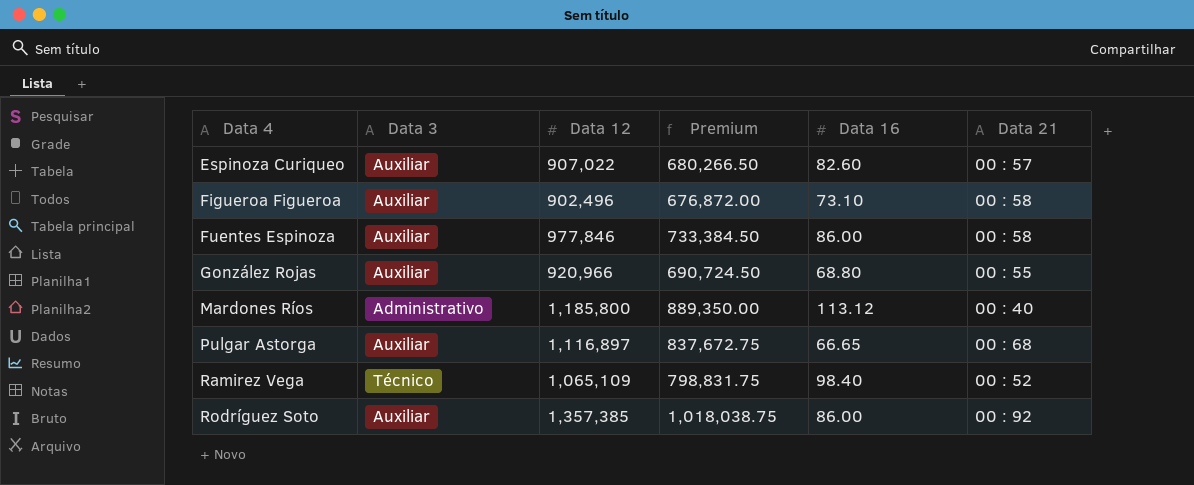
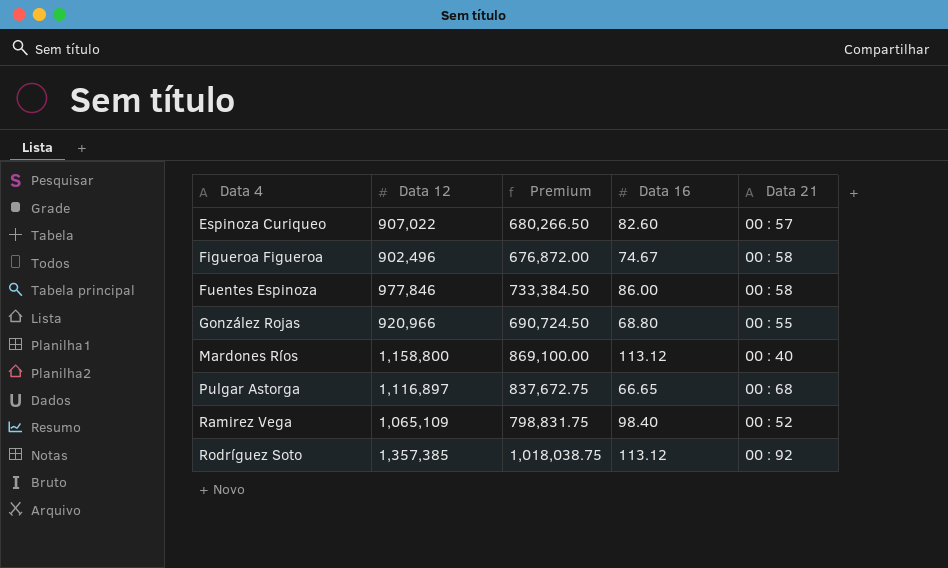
column Data 3 | position: 2 -> none
Figueroa Figueroa | Data 16: 73.10 -> 74.67
Mardones Ríos | Data 12: 1,185,800 -> 1,158,800
Mardones Ríos | Premium: 889,350.00 -> 869,100.00
Rodríguez Soto | Data 16: 86.00 -> 113.12

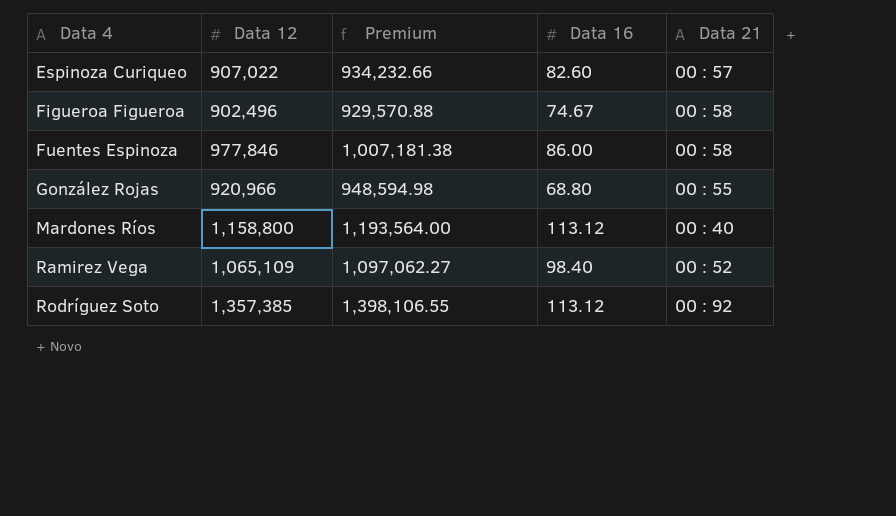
column Premium | formula: [Data 12] * 0.75 -> [Data 12] * 1.03
row Pulgar Astorga: 1,116,897 | 837,672.75 | 66.65 | 00 : 68 -> none

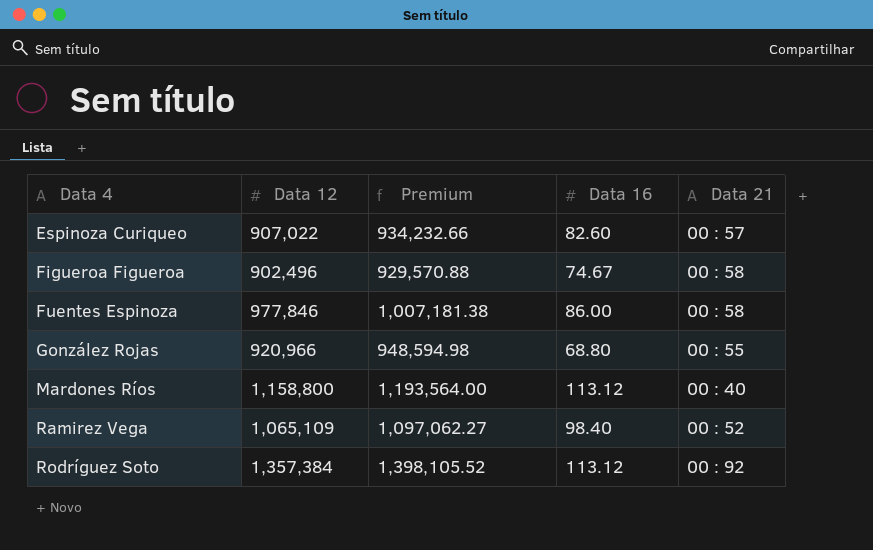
Rodríguez Soto | Data 12: 1,357,385 -> 1,357,384
Rodríguez Soto | Premium: 1,398,106.55 -> 1,398,105.52

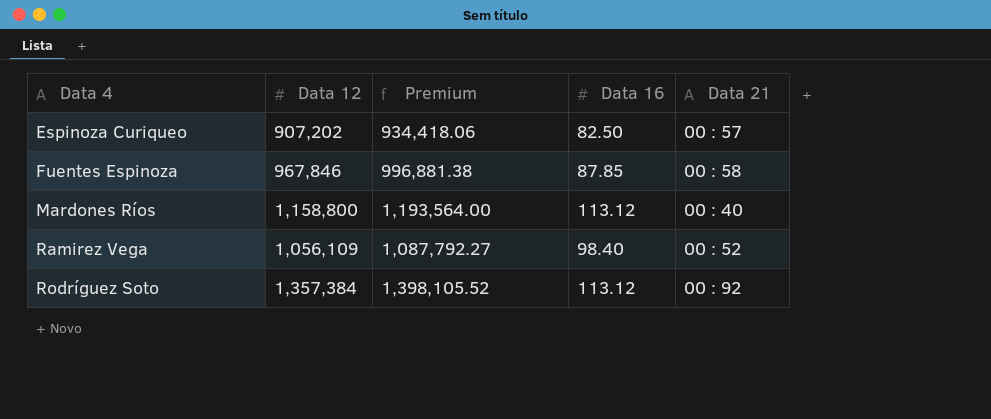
row Figueroa Figueroa: 902,496 | 929,570.88 | 74.67 | 00 : 58 -> none
row González Rojas: 920,966 | 948,594.98 | 68.80 | 00 : 55 -> none
Espinoza Curiqueo | Data 12: 907,022 -> 907,202
Espinoza Curiqueo | Premium: 934,232.66 -> 934,418.06
Espinoza Curiqueo | Data 16: 82.60 -> 82.50
Fuentes Espinoza | Data 12: 977,846 -> 967,846
Fuentes Espinoza | Premium: 1,007,181.38 -> 996,881.38
Fuentes Espinoza | Data 16: 86.00 -> 87.85
Ramirez Vega | Data 12: 1,065,109 -> 1,056,109
Ramirez Vega | Premium: 1,097,062.27 -> 1,087,792.27

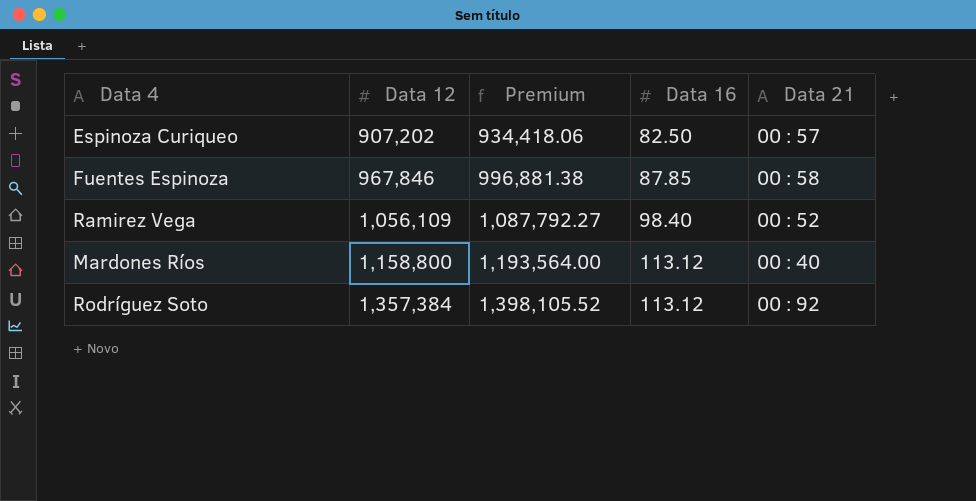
row order: Data 4 ascending -> Data 12 ascending

